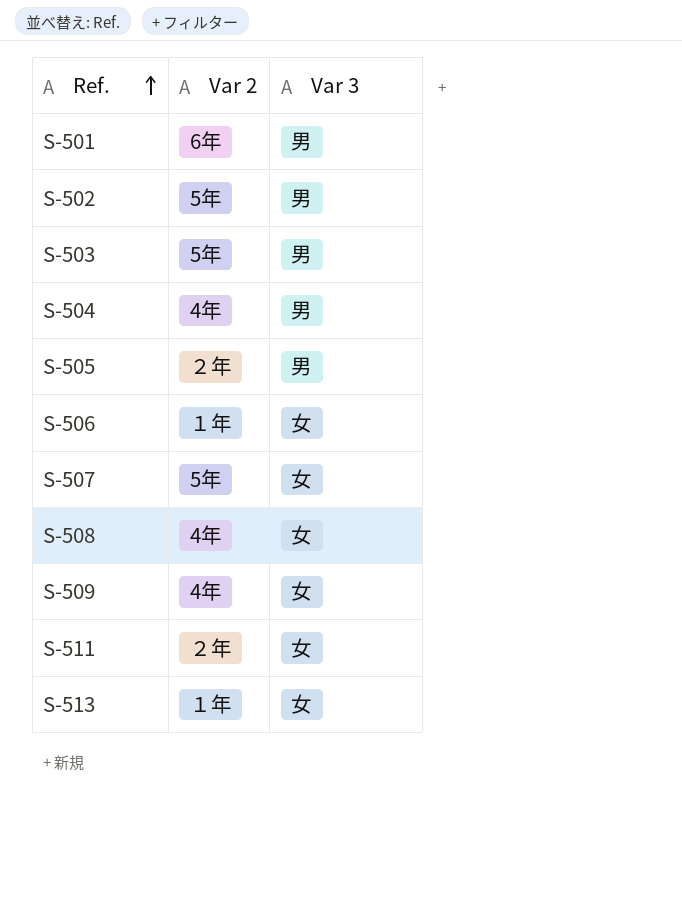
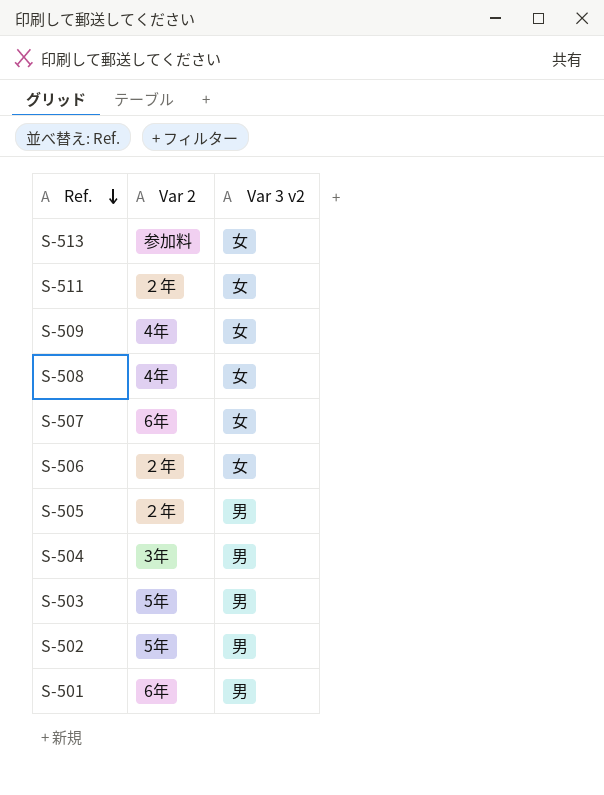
row order: Ref. ascending -> Ref. descending
column name: Var 3 -> Var 3 v2
S-513 | Var 2: １年 -> 参加料
S-507 | Var 2: 5年 -> 6年
S-506 | Var 2: １年 -> ２年
S-504 | Var 2: 4年 -> 3年

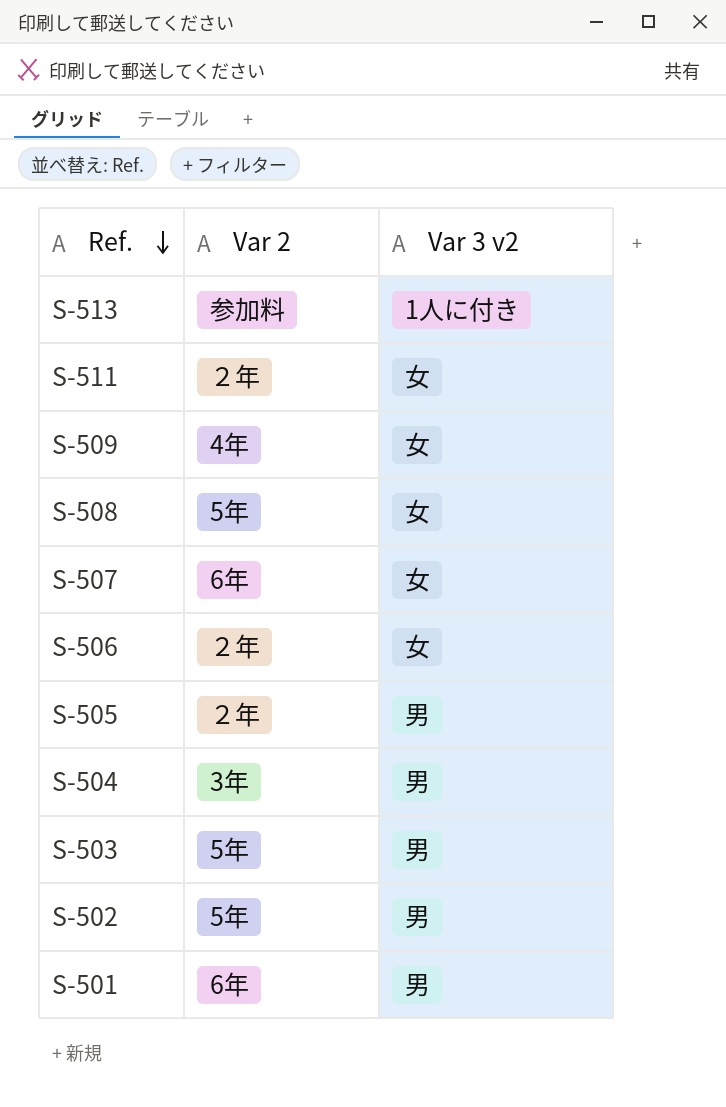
S-513 | Var 3 v2: 女 -> 1人に付き
S-508 | Var 2: 4年 -> 5年

